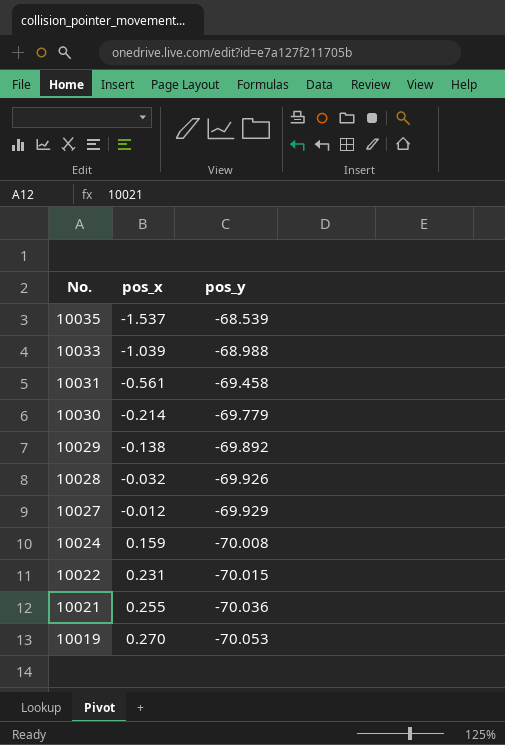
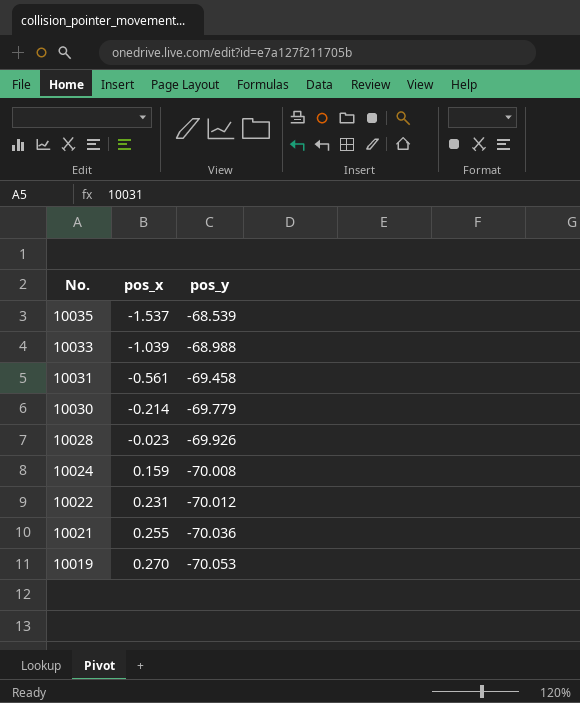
row 10029: -0.138 | -69.892 -> none
row 10027: -0.012 | -69.929 -> none
10028 | pos_x: -0.032 -> -0.023
10022 | pos_y: -70.015 -> -70.012

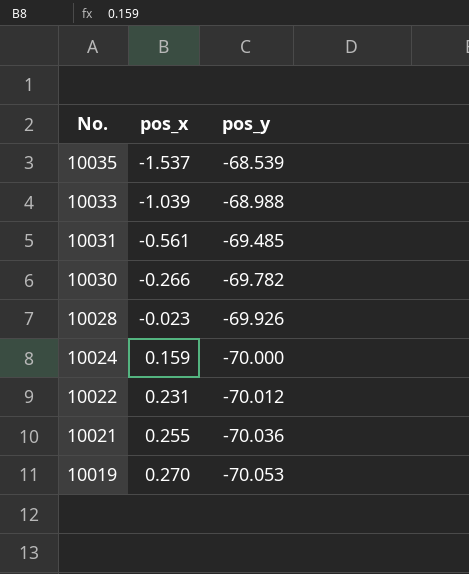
10031 | pos_y: -69.458 -> -69.485
10030 | pos_x: -0.214 -> -0.266
10030 | pos_y: -69.779 -> -69.782
10024 | pos_y: -70.008 -> -70.000

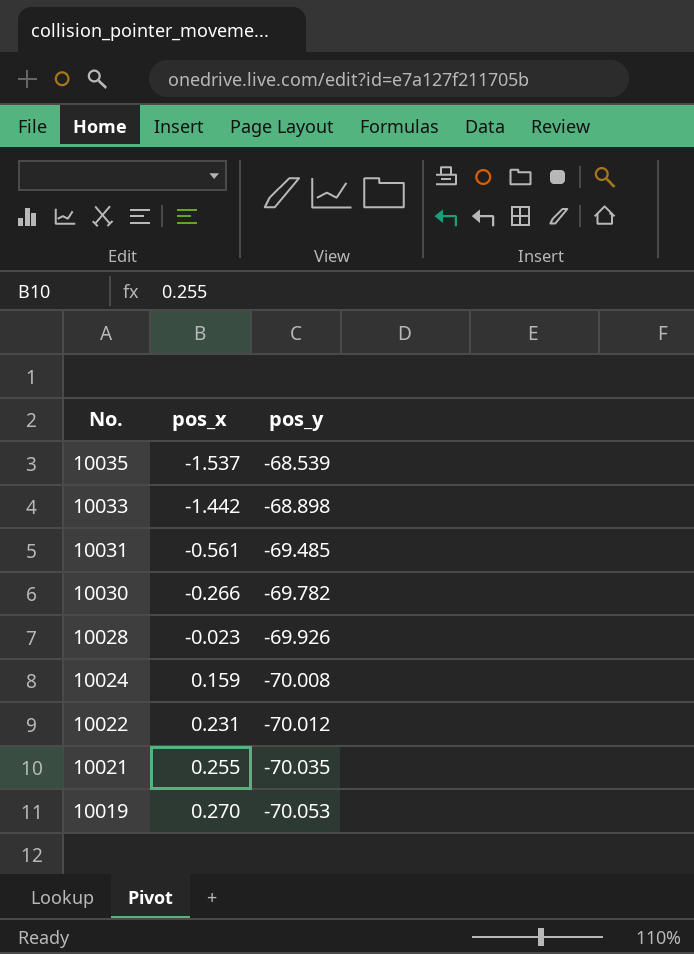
10033 | pos_x: -1.039 -> -1.442
10033 | pos_y: -68.988 -> -68.898
10024 | pos_y: -70.000 -> -70.008
10021 | pos_y: -70.036 -> -70.035

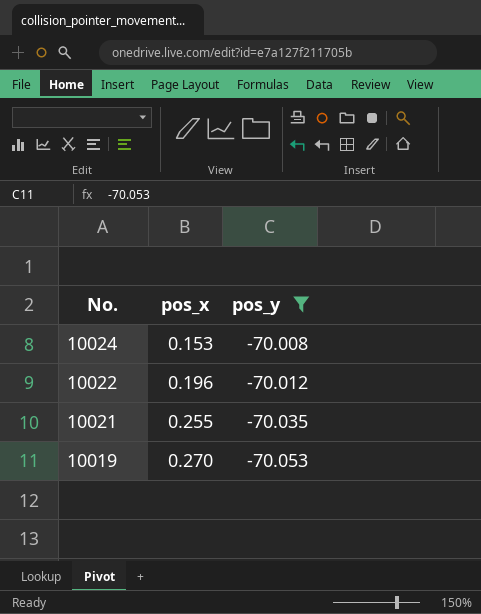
filter: none -> pos_y <= -70.008
10024 | pos_x: 0.159 -> 0.153
10022 | pos_x: 0.231 -> 0.196

